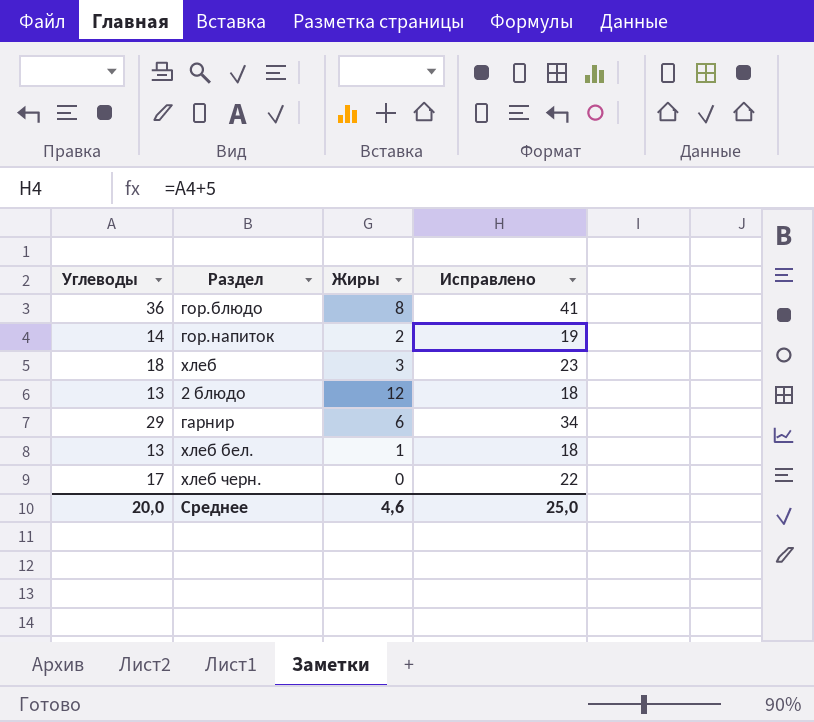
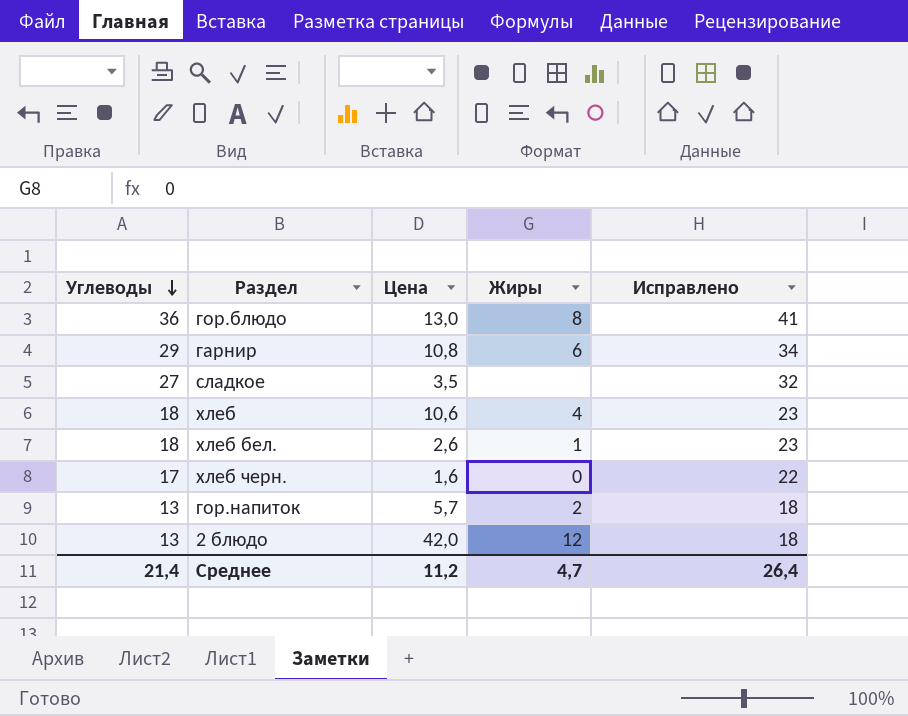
row order: none -> Углеводы descending
column Цена | position: none -> 3
row сладкое: none -> 27 | 3,5 | none | 32
хлеб | Жиры: 3 -> 4
хлеб бел. | Углеводы: 13 -> 18
хлеб бел. | Исправлено: 18 -> 23
гор.напиток | Углеводы: 14 -> 13
гор.напиток | Исправлено: 19 -> 18
Среднее | Углеводы: 20,0 -> 21,4
Среднее | Жиры: 4,6 -> 4,7
Среднее | Исправлено: 25,0 -> 26,4

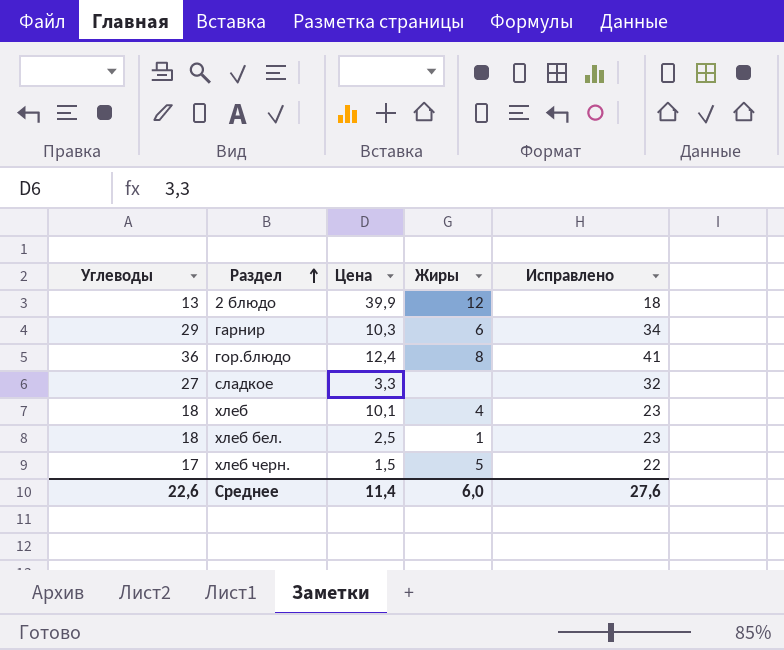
row order: Углеводы descending -> Раздел ascending
row гор.напиток: 13 | 5,7 | 2 | 18 -> none
2 блюдо | Цена: 42,0 -> 39,9
гарнир | Цена: 10,8 -> 10,3
гор.блюдо | Цена: 13,0 -> 12,4
сладкое | Цена: 3,5 -> 3,3
хлеб | Цена: 10,6 -> 10,1
хлеб бел. | Цена: 2,6 -> 2,5
хлеб черн. | Цена: 1,6 -> 1,5
хлеб черн. | Жиры: 0 -> 5
Среднее | Углеводы: 21,4 -> 22,6
Среднее | Цена: 11,2 -> 11,4
Среднее | Жиры: 4,7 -> 6,0
Среднее | Исправлено: 26,4 -> 27,6

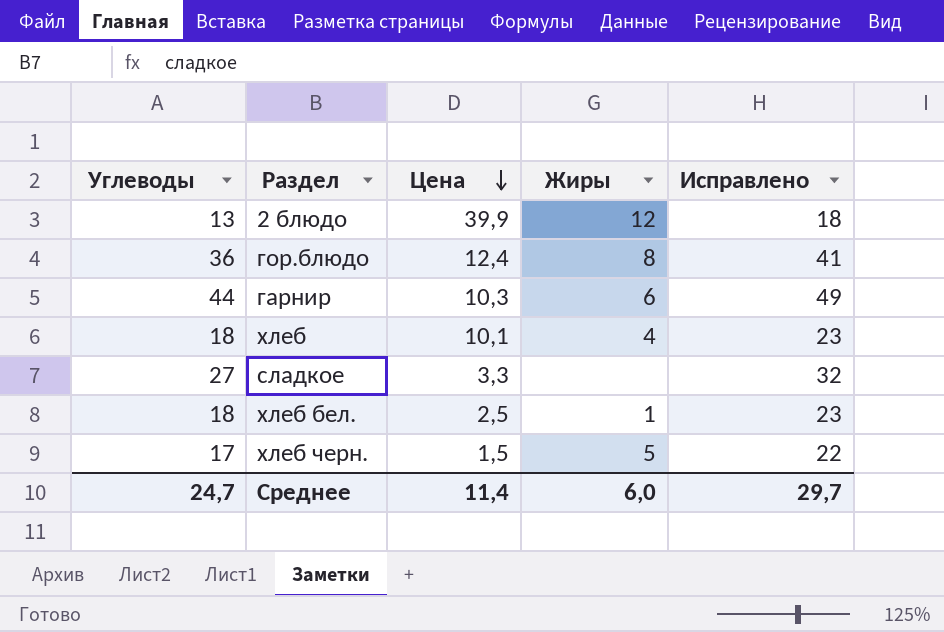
row order: Раздел ascending -> Цена descending
гарнир | Углеводы: 29 -> 44
гарнир | Исправлено: 34 -> 49
Среднее | Углеводы: 22,6 -> 24,7
Среднее | Исправлено: 27,6 -> 29,7

